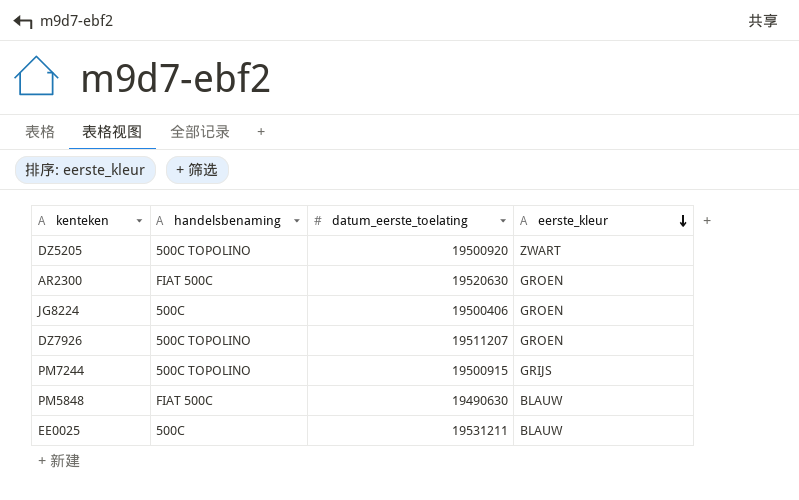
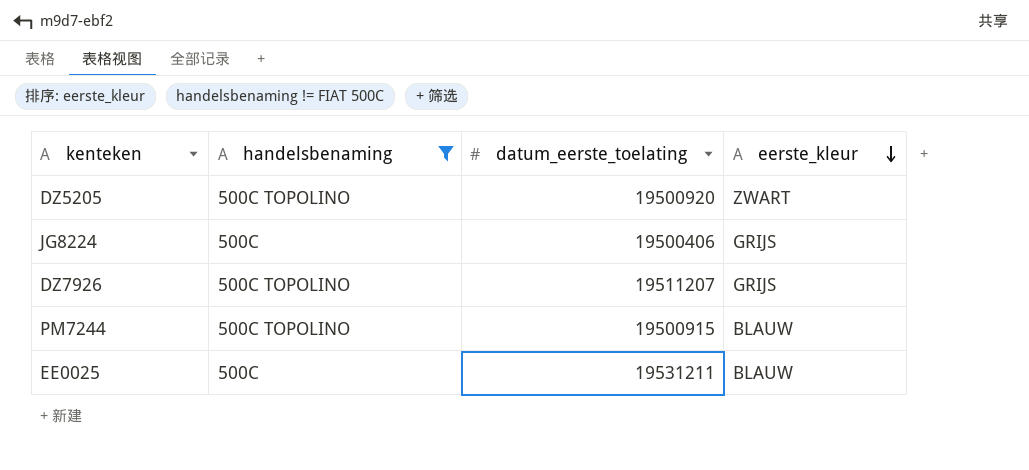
filter: none -> handelsbenaming != FIAT 500C
JG8224 | eerste_kleur: GROEN -> GRIJS
DZ7926 | eerste_kleur: GROEN -> GRIJS
PM7244 | eerste_kleur: GRIJS -> BLAUW

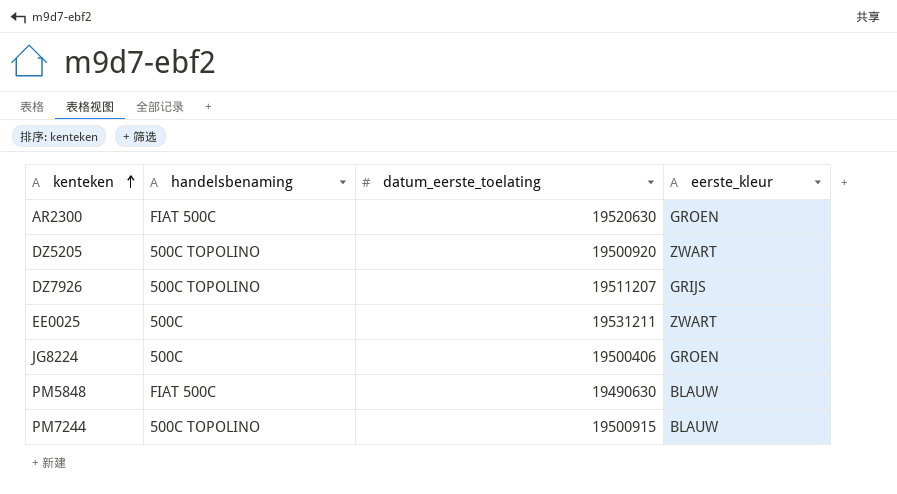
filter: handelsbenaming != FIAT 500C -> none
row order: eerste_kleur descending -> kenteken ascending
EE0025 | eerste_kleur: BLAUW -> ZWART
JG8224 | eerste_kleur: GRIJS -> GROEN

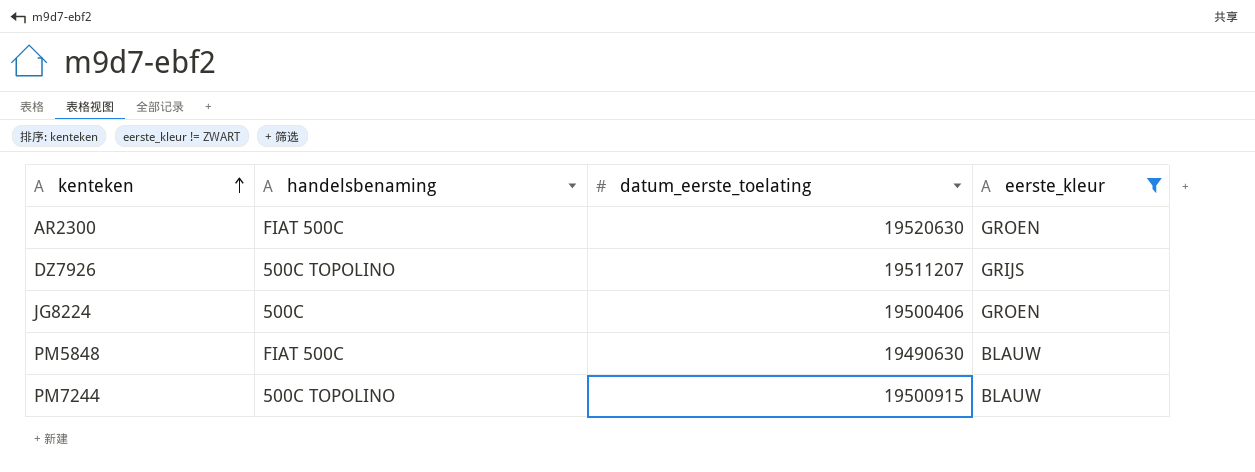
filter: none -> eerste_kleur != ZWART

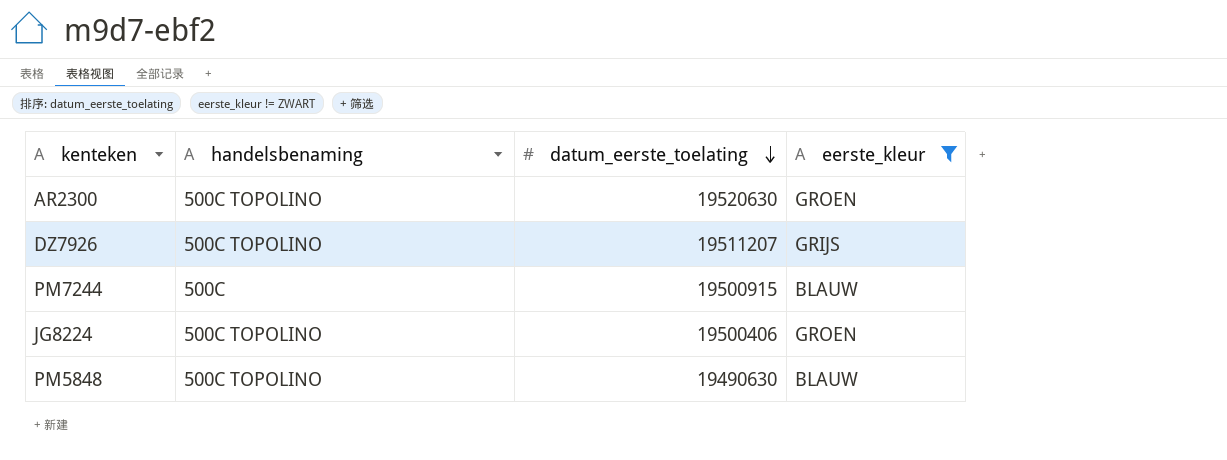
row order: kenteken ascending -> datum_eerste_toelating descending
AR2300 | handelsbenaming: FIAT 500C -> 500C TOPOLINO
PM7244 | handelsbenaming: 500C TOPOLINO -> 500C
JG8224 | handelsbenaming: 500C -> 500C TOPOLINO
PM5848 | handelsbenaming: FIAT 500C -> 500C TOPOLINO

